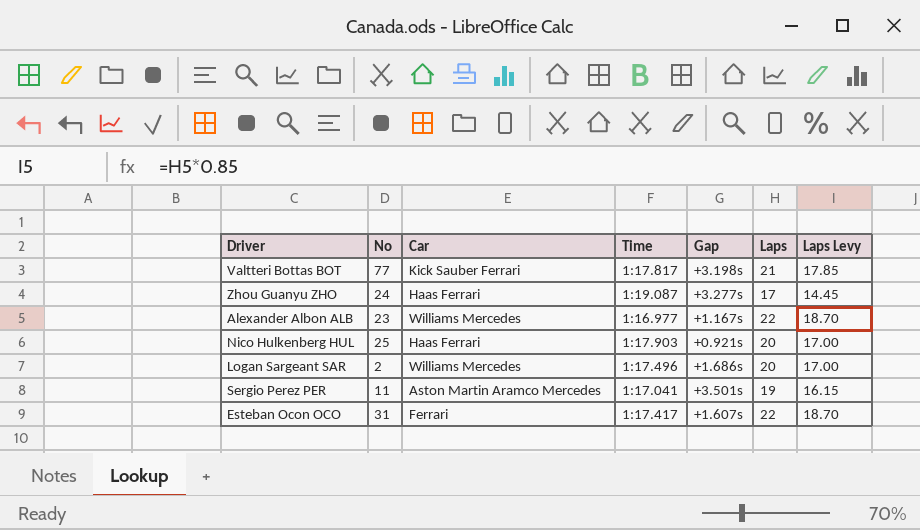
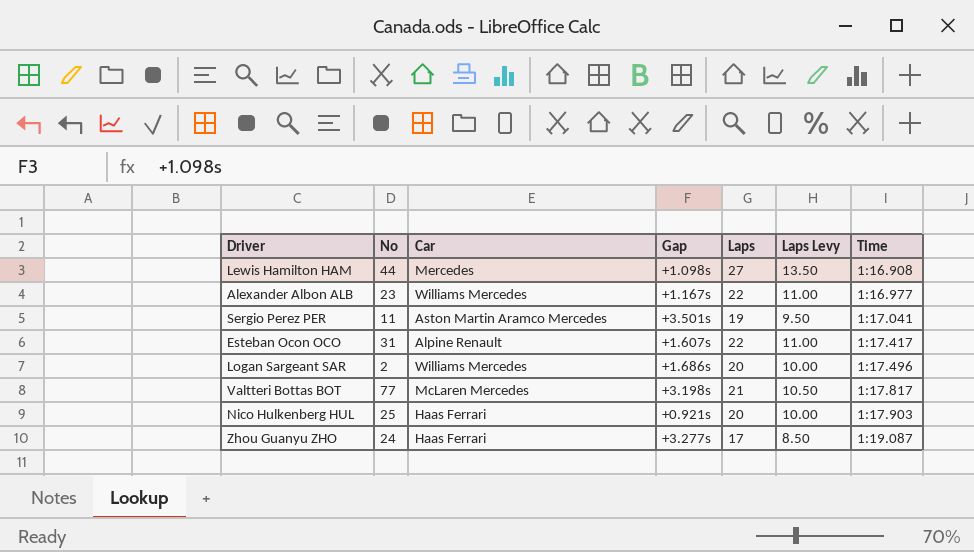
row order: none -> Time ascending
column Laps Levy | formula: [Laps] * 0.85 -> [Laps] * 0.5
column Time | position: 4 -> 7
row Lewis Hamilton HAM: none -> 44 | Mercedes | +1.098s | 27 | 13.50 | 1:16.908
Esteban Ocon OCO | Car: Ferrari -> Alpine Renault
Valtteri Bottas BOT | Car: Kick Sauber Ferrari -> McLaren Mercedes

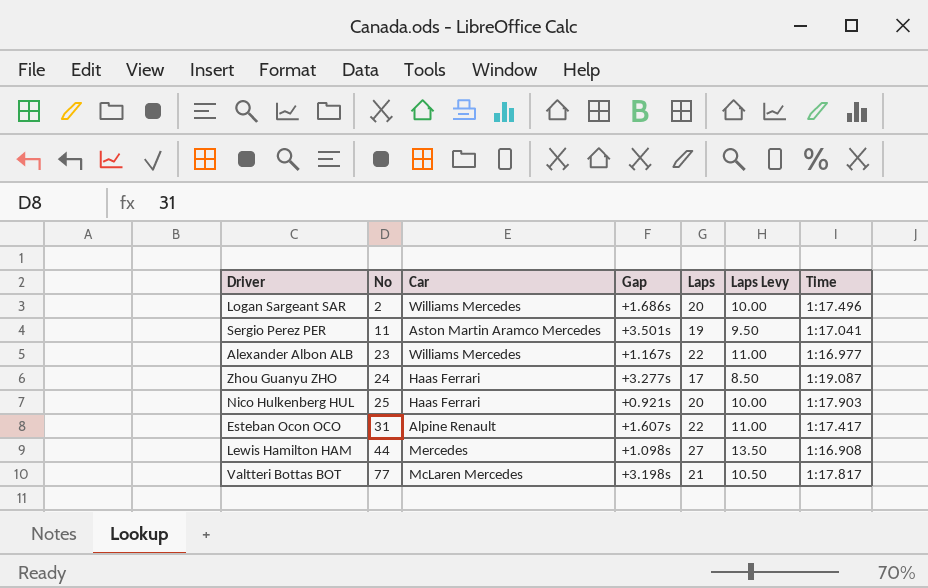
row order: Time ascending -> No ascending

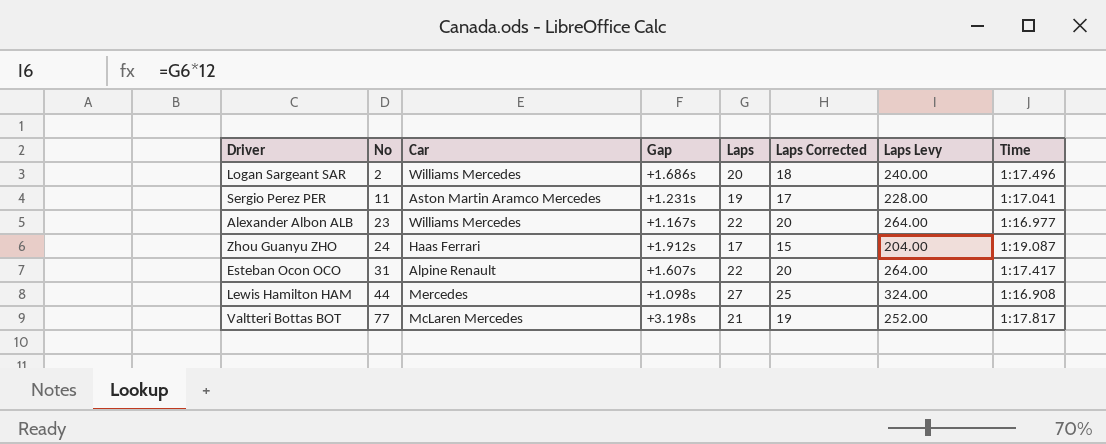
column Laps Corrected | formula: none -> [Laps] - 2
column Laps Levy | formula: [Laps] * 0.5 -> [Laps] * 12
row Nico Hulkenberg HUL: 25 | Haas Ferrari | +0.921s | 20 | 10.00 | 1:17.903 -> none
Sergio Perez PER | Gap: +3.501s -> +1.231s
Zhou Guanyu ZHO | Gap: +3.277s -> +1.912s

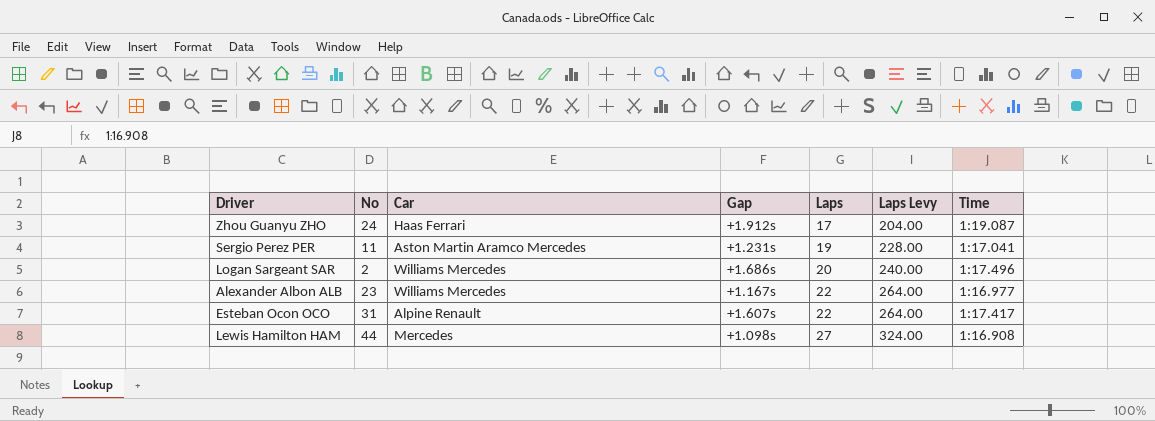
row order: No ascending -> Laps ascending
column Laps Corrected | formula: [Laps] - 2 -> none
row Valtteri Bottas BOT: 77 | McLaren Mercedes | +3.198s | 21 | 19 | 252.00 | 1:17.817 -> none

